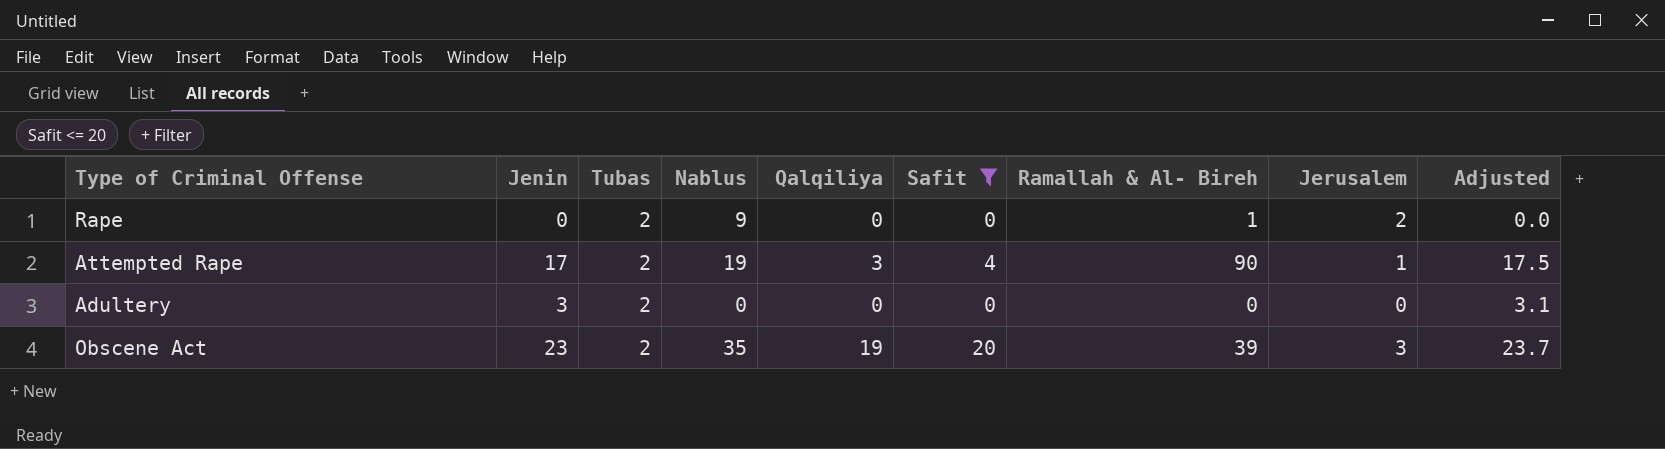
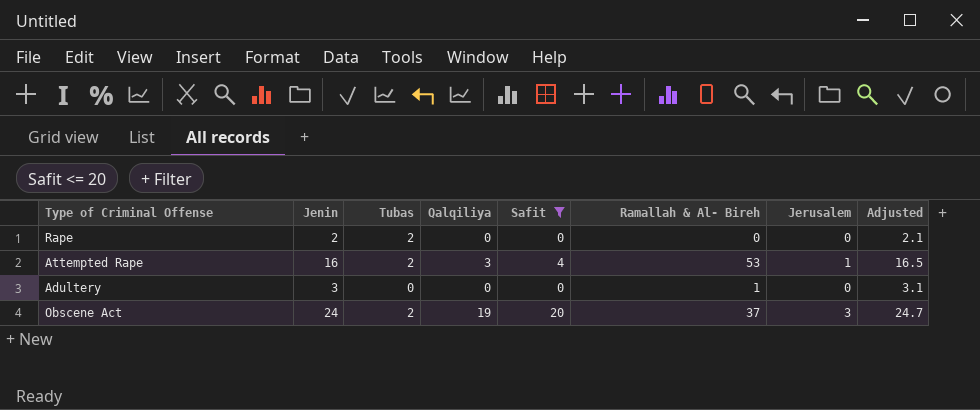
column Nablus | position: 4 -> none
Rape | Jenin: 0 -> 2
Rape | Ramallah & Al- Bireh: 1 -> 0
Rape | Jerusalem: 2 -> 0
Rape | Adjusted: 0.0 -> 2.1
Attempted Rape | Jenin: 17 -> 16
Attempted Rape | Ramallah & Al- Bireh: 90 -> 53
Attempted Rape | Adjusted: 17.5 -> 16.5
Adultery | Tubas: 2 -> 0
Adultery | Ramallah & Al- Bireh: 0 -> 1
Obscene Act | Jenin: 23 -> 24
Obscene Act | Ramallah & Al- Bireh: 39 -> 37
Obscene Act | Adjusted: 23.7 -> 24.7

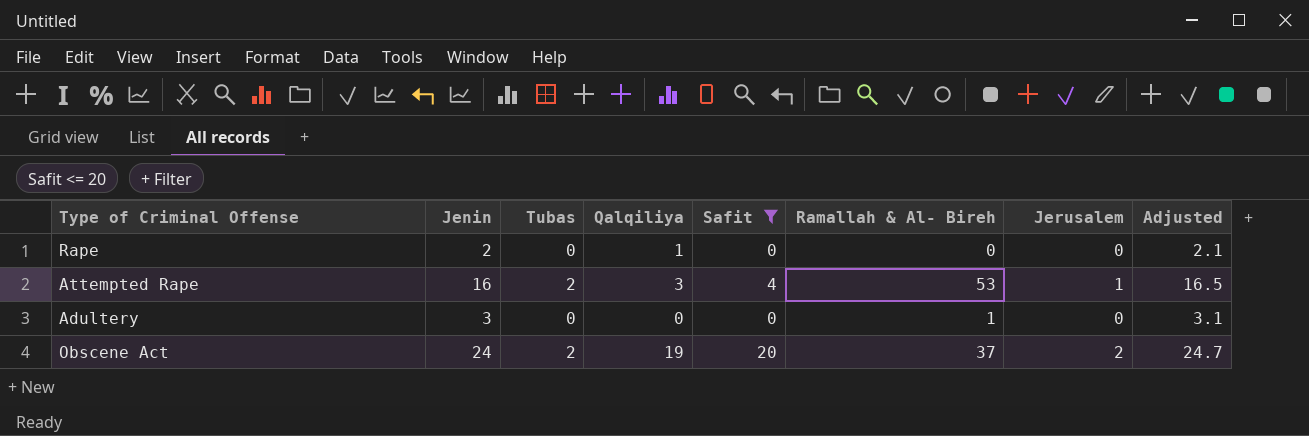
Rape | Tubas: 2 -> 0
Rape | Qalqiliya: 0 -> 1
Obscene Act | Jerusalem: 3 -> 2

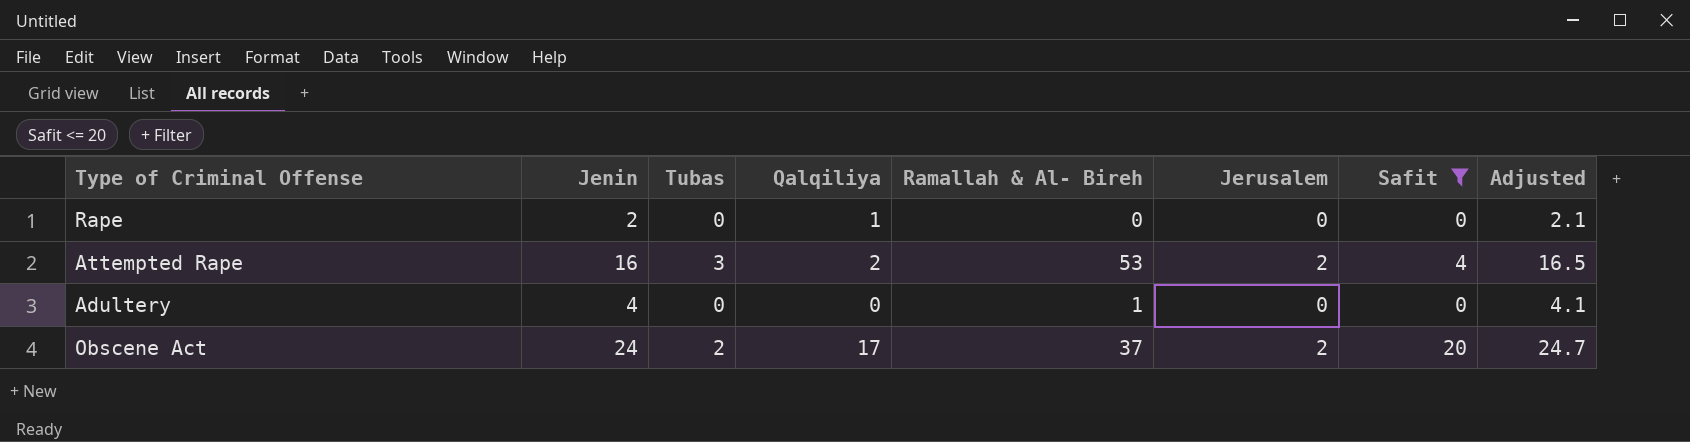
column Safit | position: 5 -> 7
Attempted Rape | Tubas: 2 -> 3
Attempted Rape | Qalqiliya: 3 -> 2
Attempted Rape | Jerusalem: 1 -> 2
Adultery | Jenin: 3 -> 4
Adultery | Adjusted: 3.1 -> 4.1
Obscene Act | Qalqiliya: 19 -> 17

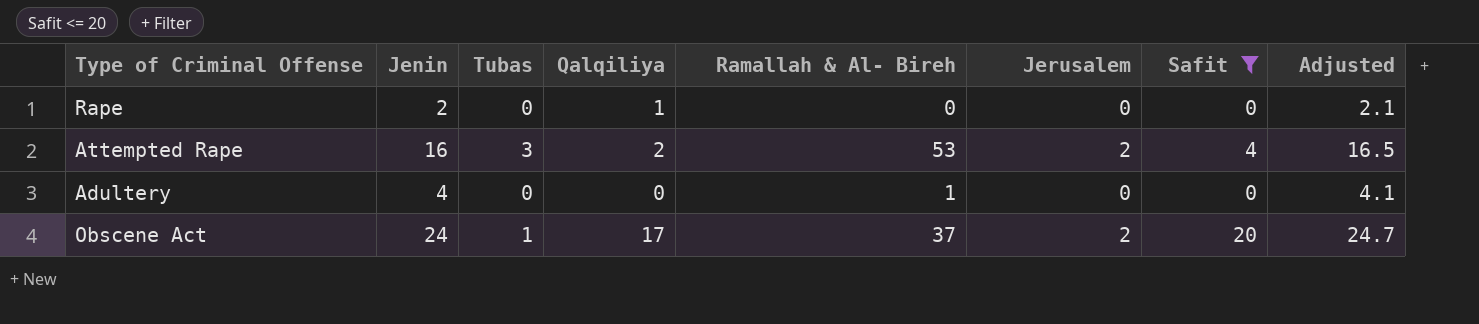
Obscene Act | Tubas: 2 -> 1

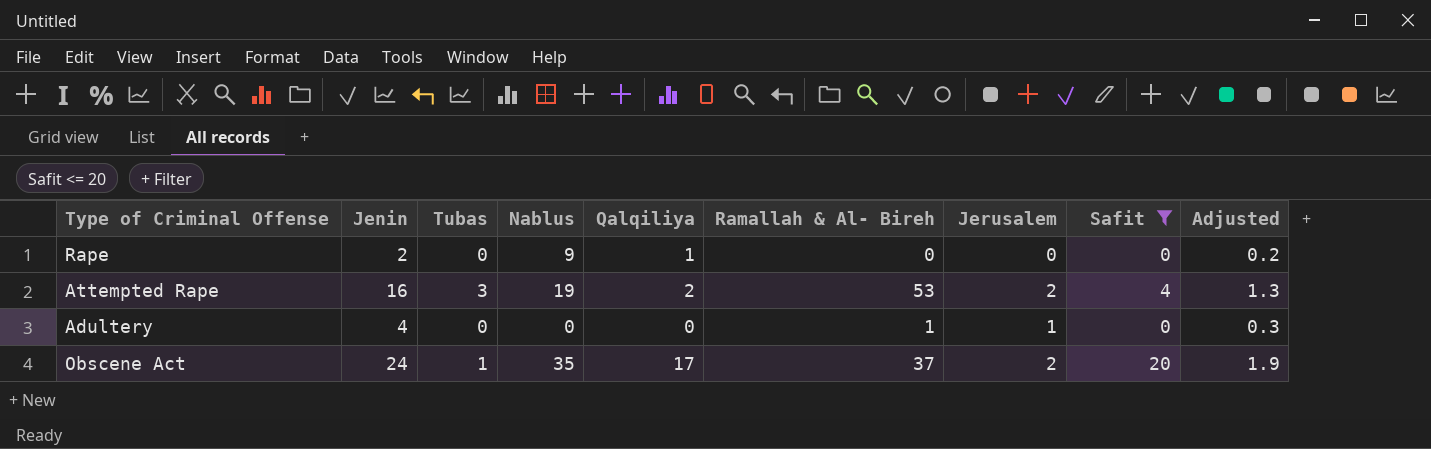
column Nablus | position: none -> 4
column Adjusted | formula: [Jenin] * 1.03 -> [Jenin] * 0.08
Adultery | Jerusalem: 0 -> 1

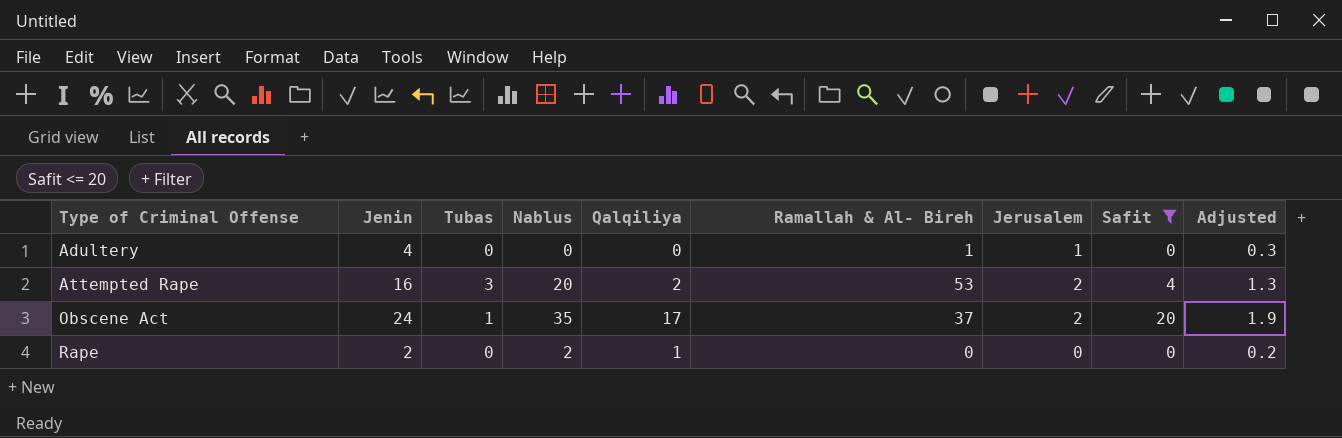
row order: none -> Type of Criminal Offense ascending
Attempted Rape | Nablus: 19 -> 20
Rape | Nablus: 9 -> 2

